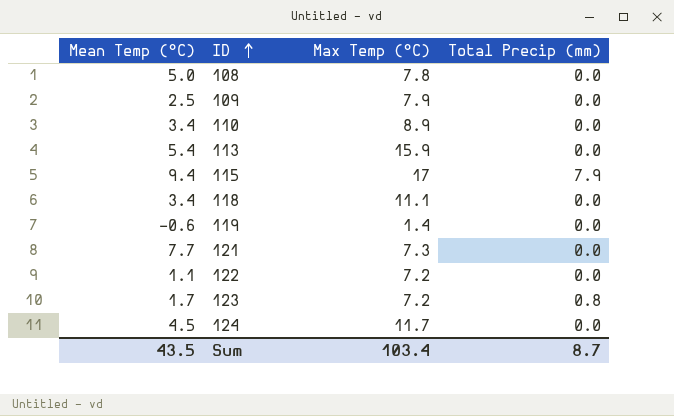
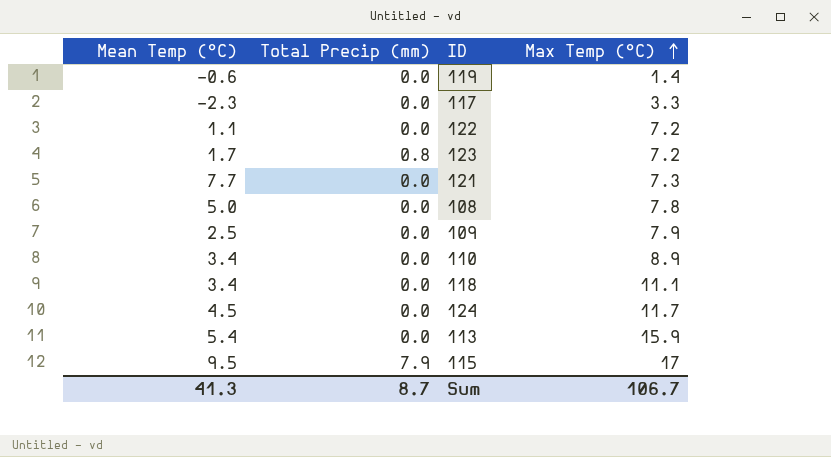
row order: ID ascending -> Max Temp (°C) ascending
column Total Precip (mm) | position: 4 -> 2
row 117: none -> -2.3 | 0.0 | 3.3
115 | Mean Temp (°C): 9.4 -> 9.5
Sum | Mean Temp (°C): 43.5 -> 41.3
Sum | Max Temp (°C): 103.4 -> 106.7

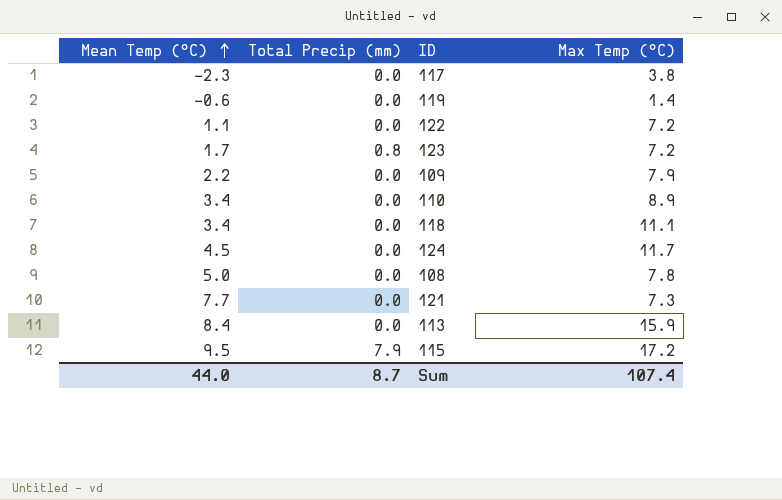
row order: Max Temp (°C) ascending -> Mean Temp (°C) ascending
117 | Max Temp (°C): 3.3 -> 3.8
109 | Mean Temp (°C): 2.5 -> 2.2
113 | Mean Temp (°C): 5.4 -> 8.4
115 | Max Temp (°C): 17 -> 17.2
Sum | Mean Temp (°C): 41.3 -> 44.0
Sum | Max Temp (°C): 106.7 -> 107.4

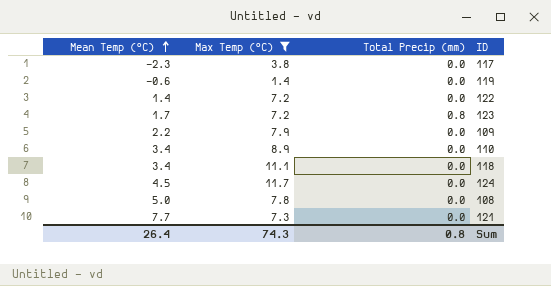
filter: none -> Max Temp (°C) <= 11.7
column Max Temp (°C) | position: 4 -> 2
122 | Mean Temp (°C): 1.1 -> 1.4
Sum | Mean Temp (°C): 44.0 -> 26.4
Sum | Max Temp (°C): 107.4 -> 74.3
Sum | Total Precip (mm): 8.7 -> 0.8

